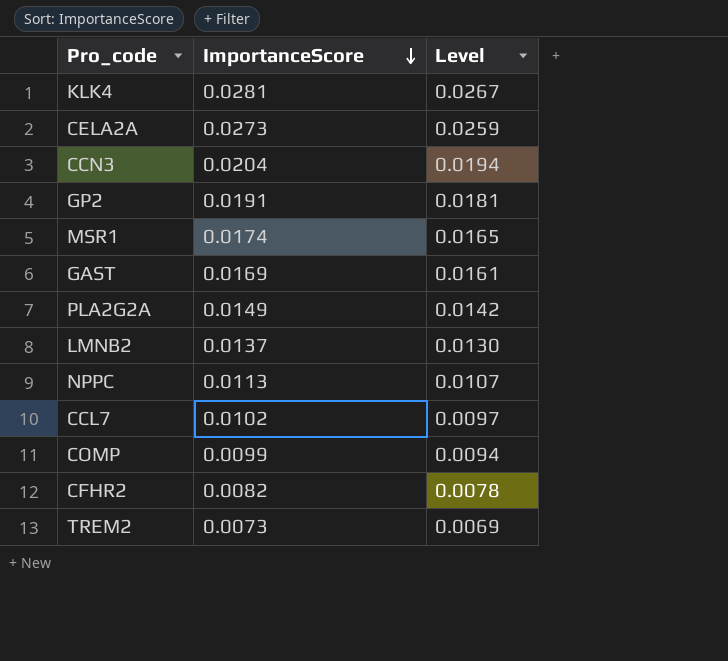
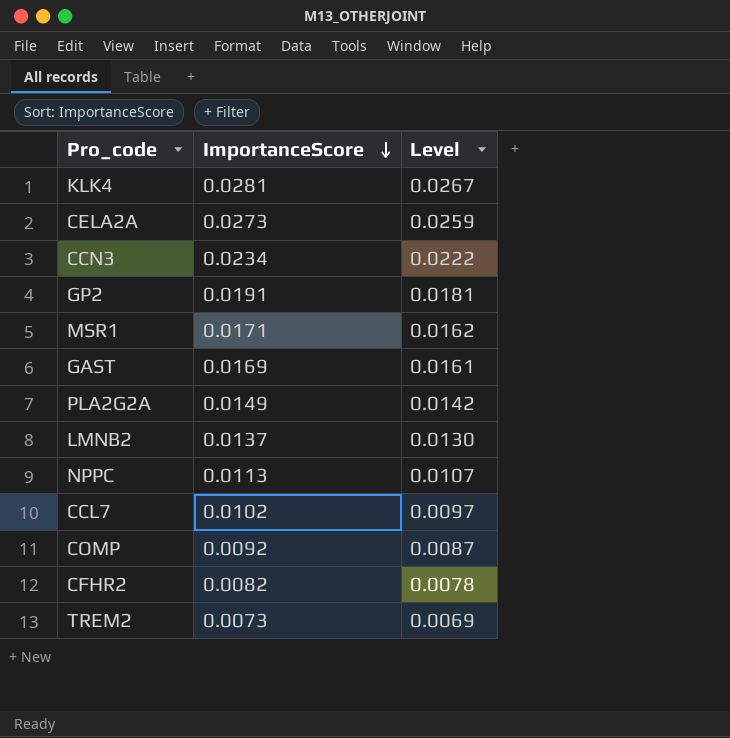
CCN3 | ImportanceScore: 0.0204 -> 0.0234
CCN3 | Level: 0.0194 -> 0.0222
MSR1 | ImportanceScore: 0.0174 -> 0.0171
MSR1 | Level: 0.0165 -> 0.0162
COMP | ImportanceScore: 0.0099 -> 0.0092
COMP | Level: 0.0094 -> 0.0087

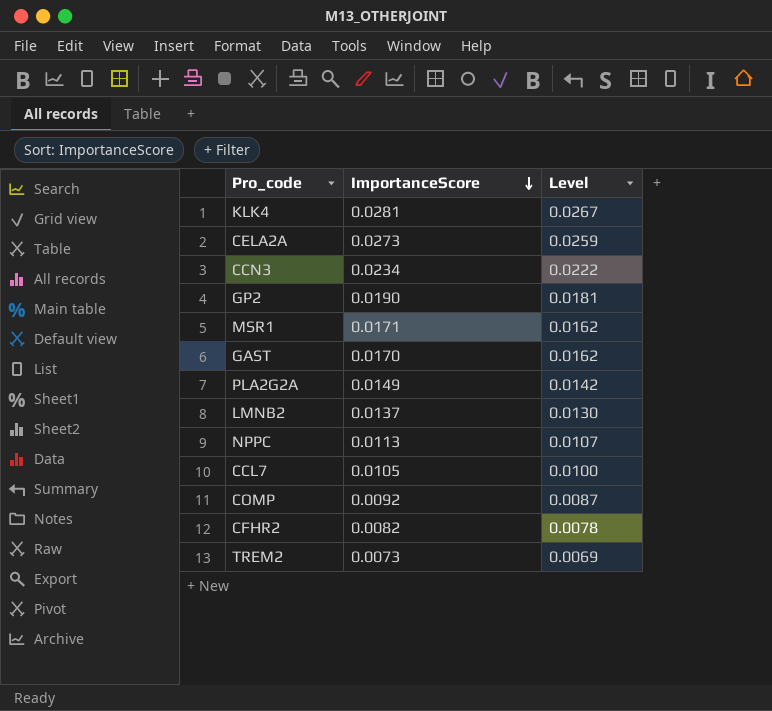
GP2 | ImportanceScore: 0.0191 -> 0.0190
GAST | ImportanceScore: 0.0169 -> 0.0170
GAST | Level: 0.0161 -> 0.0162
CCL7 | ImportanceScore: 0.0102 -> 0.0105
CCL7 | Level: 0.0097 -> 0.0100

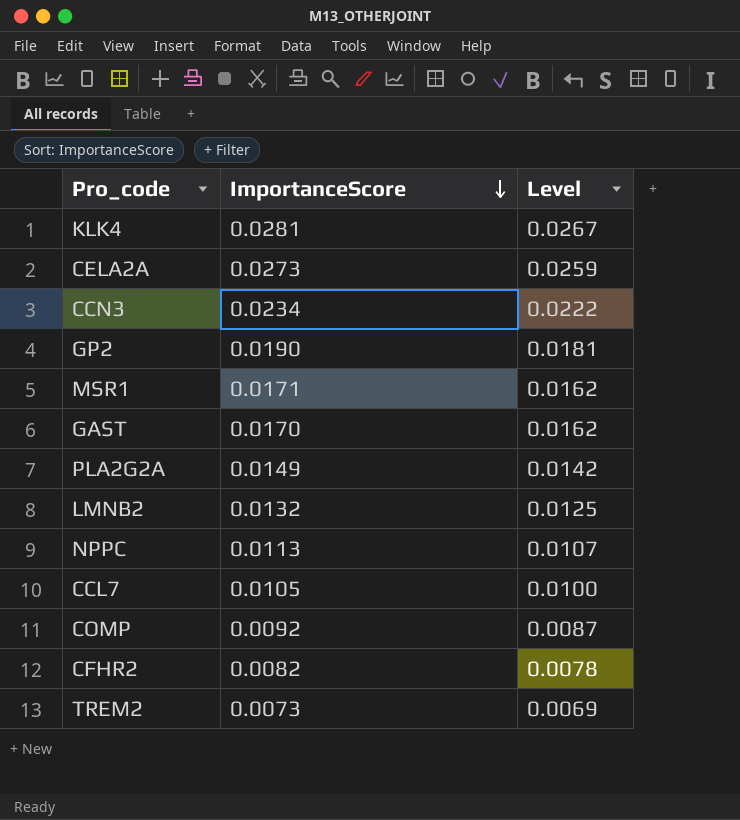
LMNB2 | ImportanceScore: 0.0137 -> 0.0132
LMNB2 | Level: 0.0130 -> 0.0125

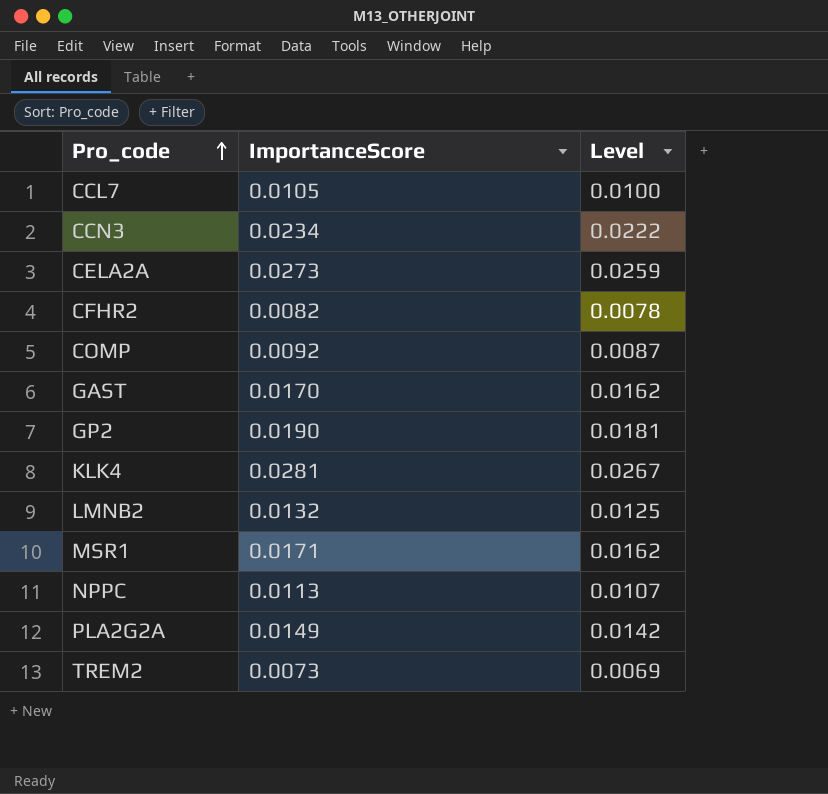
row order: ImportanceScore descending -> Pro_code ascending

